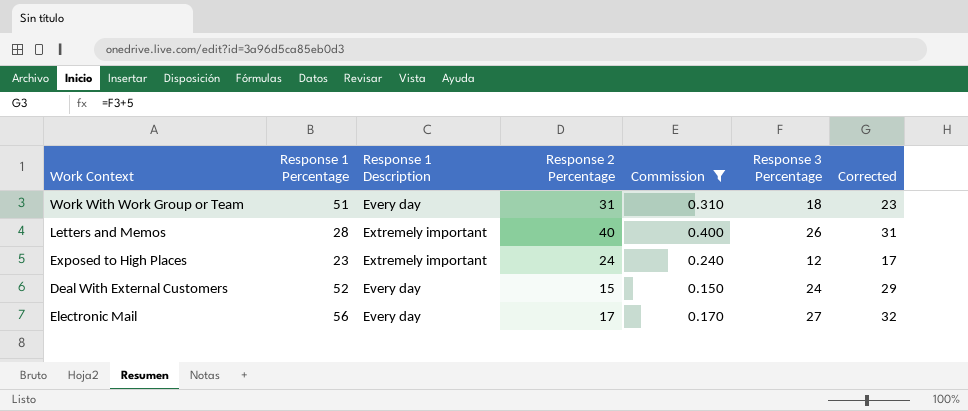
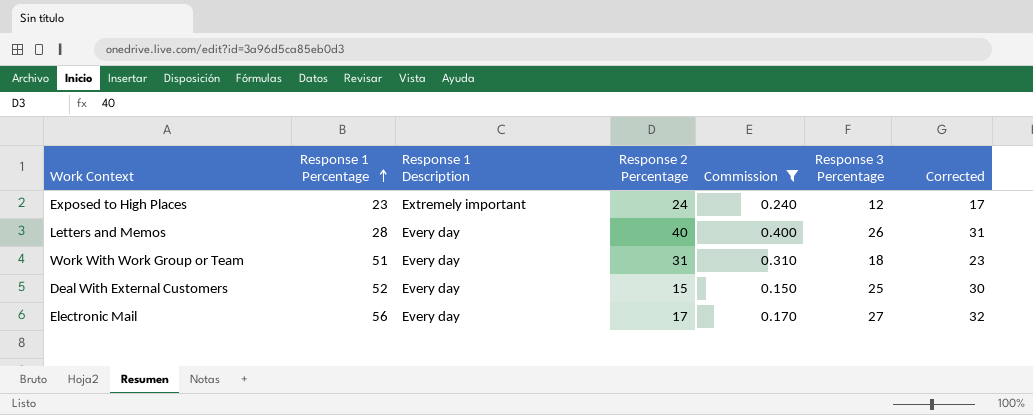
row order: none -> Response 1 Percentage ascending
Letters and Memos | Response 1 Description: Extremely important -> Every day
Deal With External Customers | Response 3 Percentage: 24 -> 25
Deal With External Customers | Corrected: 29 -> 30

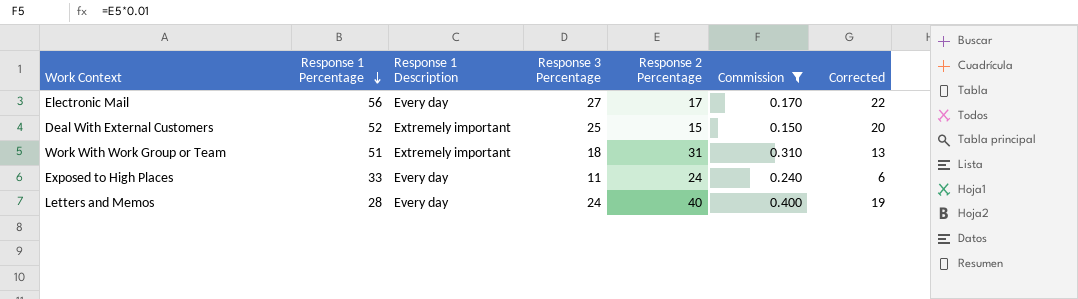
row order: Response 1 Percentage ascending -> Response 1 Percentage descending
column Response 3 Percentage | position: 6 -> 4
column Corrected | formula: [Response 3 Percentage] + 5 -> [Response 3 Percentage] - 5
Deal With External Customers | Response 1 Description: Every day -> Extremely important
Work With Work Group or Team | Response 1 Description: Every day -> Extremely important
Exposed to High Places | Response 1 Percentage: 23 -> 33
Exposed to High Places | Response 1 Description: Extremely important -> Every day
Exposed to High Places | Response 3 Percentage: 12 -> 11
Letters and Memos | Response 3 Percentage: 26 -> 24

